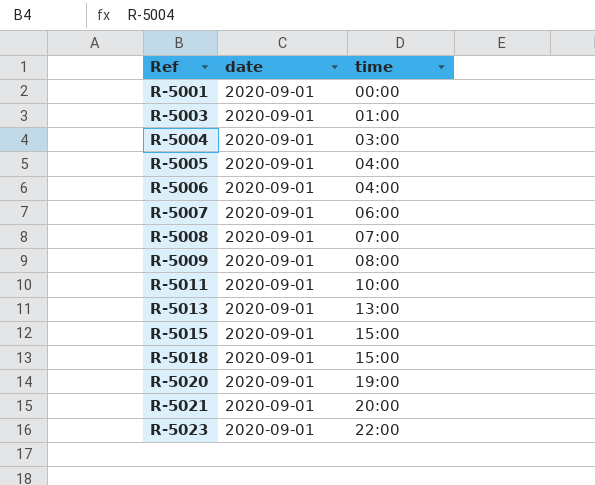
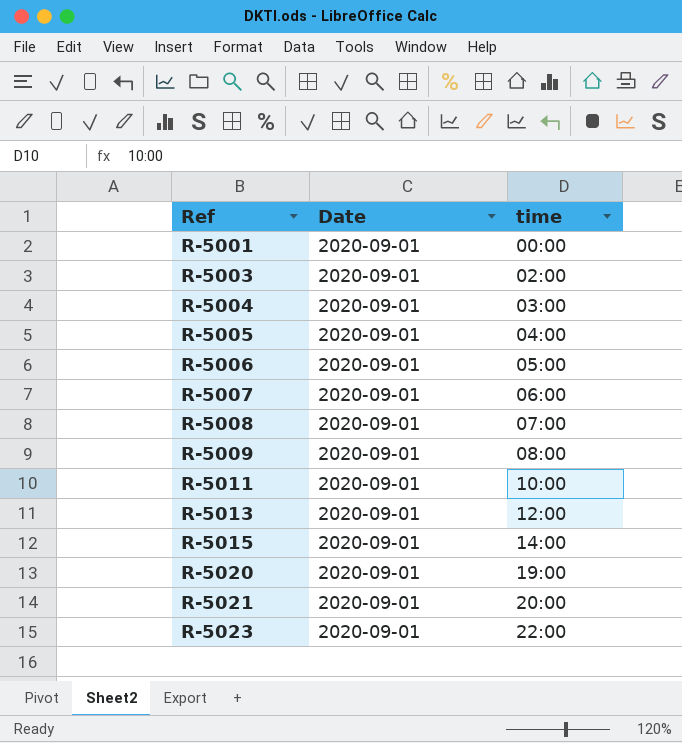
column name: date -> Date
row R-5018: 2020-09-01 | 15:00 -> none
R-5003 | time: 01:00 -> 02:00
R-5006 | time: 04:00 -> 05:00
R-5013 | time: 13:00 -> 12:00
R-5015 | time: 15:00 -> 14:00

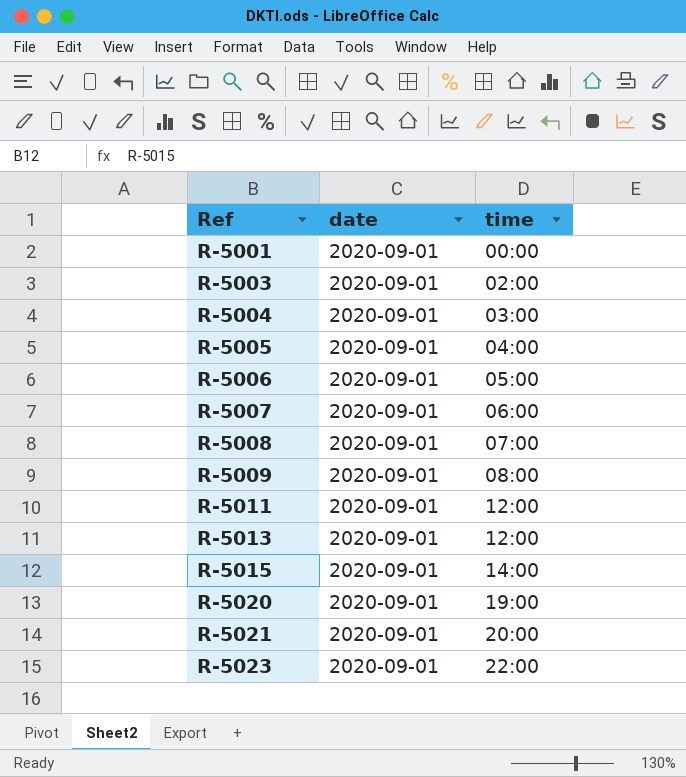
column name: Date -> date
R-5011 | time: 10:00 -> 12:00

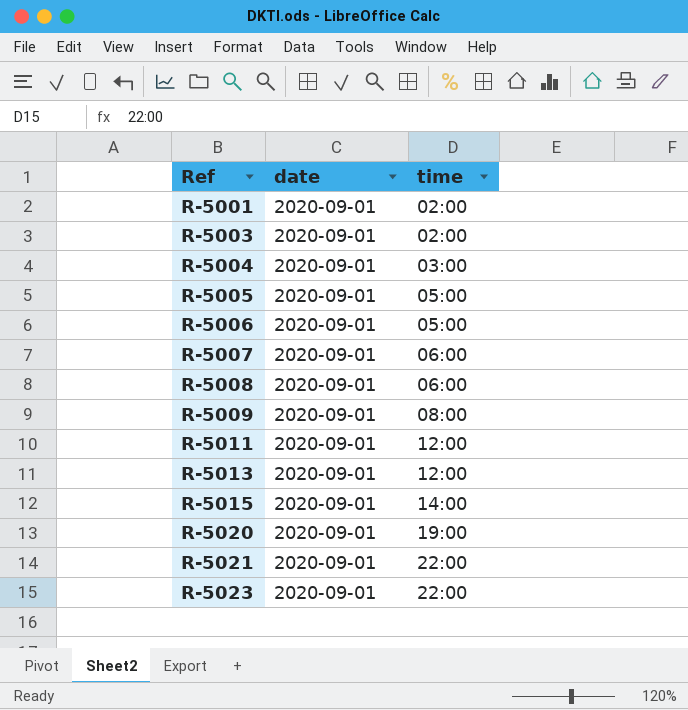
R-5001 | time: 00:00 -> 02:00
R-5005 | time: 04:00 -> 05:00
R-5008 | time: 07:00 -> 06:00
R-5021 | time: 20:00 -> 22:00

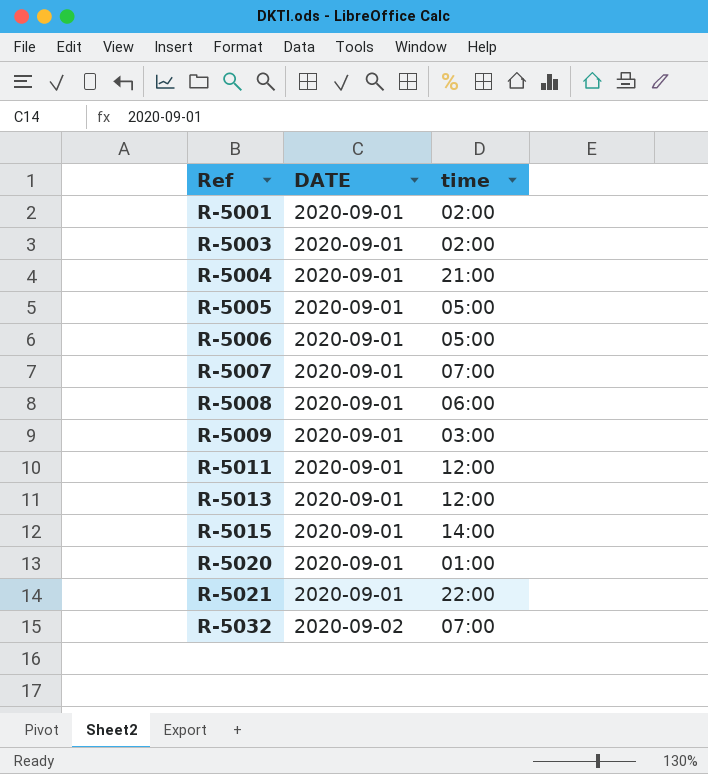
column name: date -> DATE
row R-5023: 2020-09-01 | 22:00 -> none
R-5004 | time: 03:00 -> 21:00
R-5007 | time: 06:00 -> 07:00
R-5009 | time: 08:00 -> 03:00
R-5020 | time: 19:00 -> 01:00
row R-5032: none -> 2020-09-02 | 07:00

